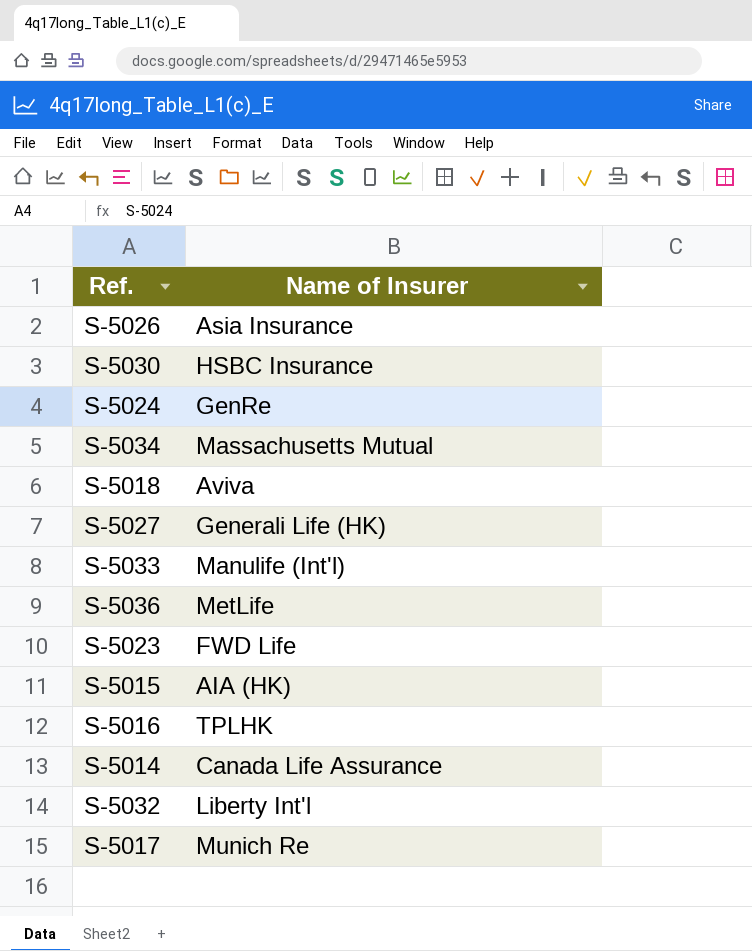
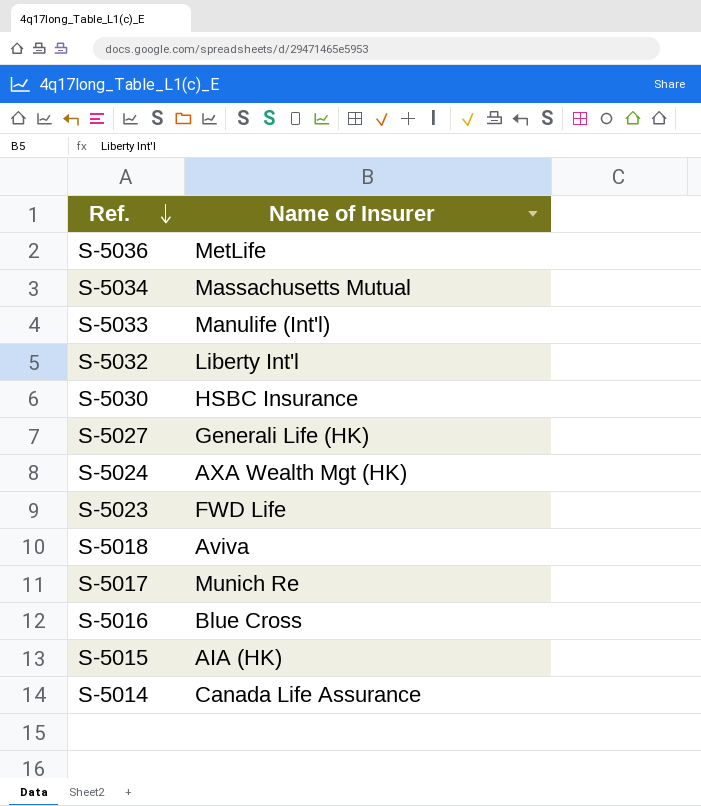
row order: none -> Ref. descending
row S-5026: Asia Insurance -> none
S-5024 | Name of Insurer: GenRe -> AXA Wealth Mgt (HK)
S-5016 | Name of Insurer: TPLHK -> Blue Cross

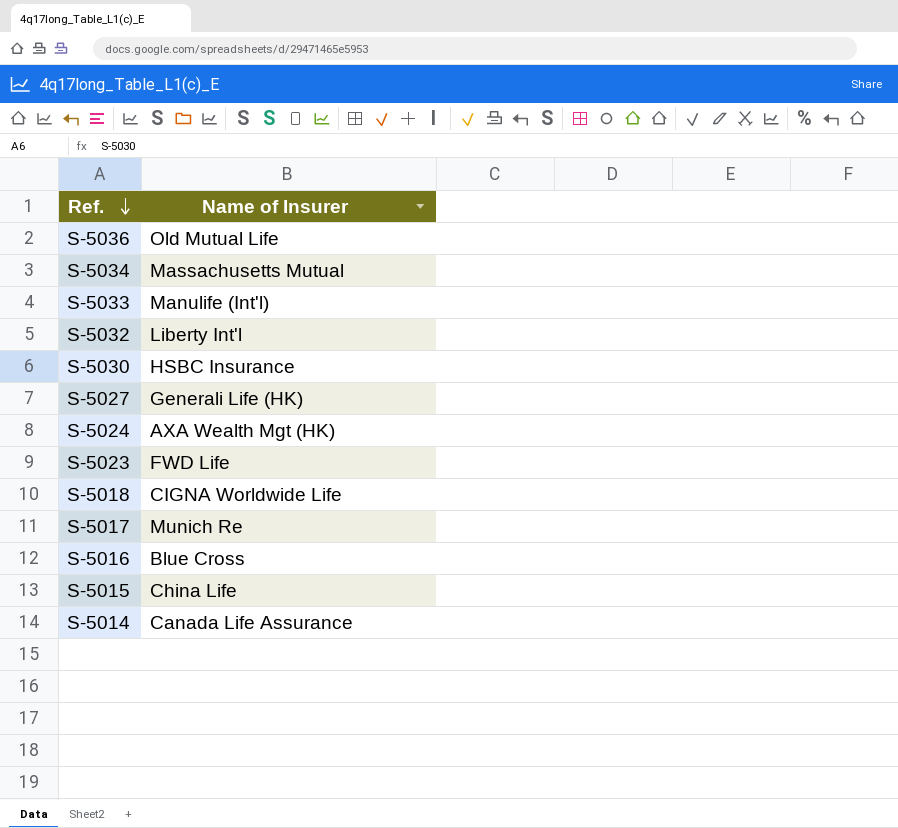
S-5036 | Name of Insurer: MetLife -> Old Mutual Life
S-5018 | Name of Insurer: Aviva -> CIGNA Worldwide Life
S-5015 | Name of Insurer: AIA (HK) -> China Life

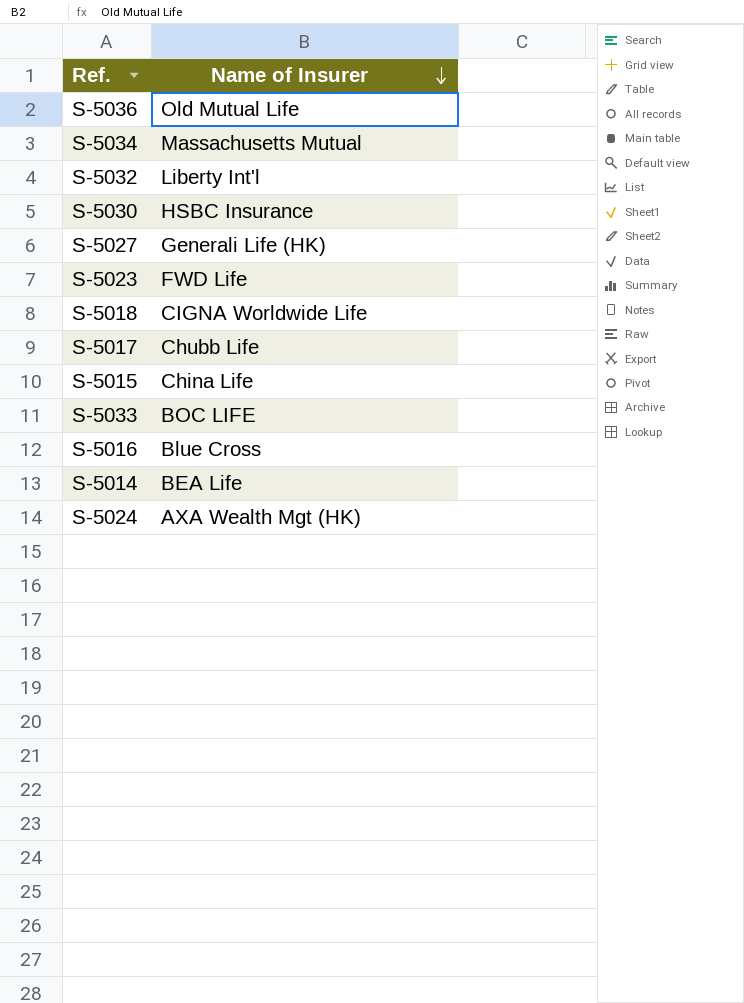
row order: Ref. descending -> Name of Insurer descending
S-5017 | Name of Insurer: Munich Re -> Chubb Life
S-5033 | Name of Insurer: Manulife (Int'l) -> BOC LIFE
S-5014 | Name of Insurer: Canada Life Assurance -> BEA Life

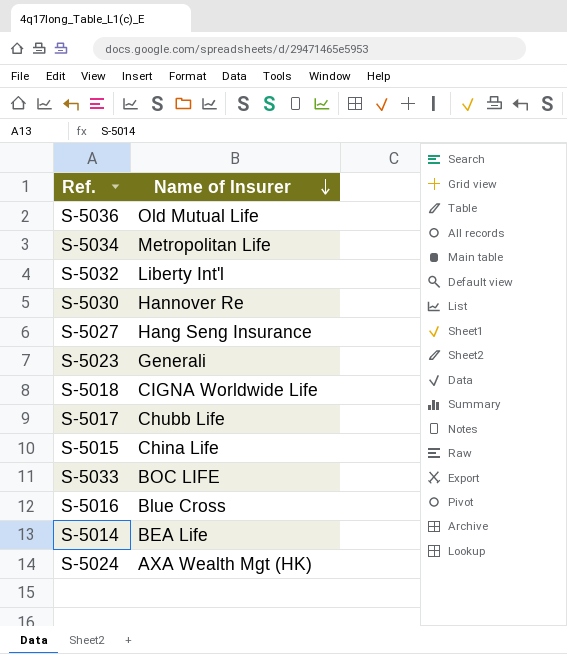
S-5034 | Name of Insurer: Massachusetts Mutual -> Metropolitan Life
S-5030 | Name of Insurer: HSBC Insurance -> Hannover Re
S-5027 | Name of Insurer: Generali Life (HK) -> Hang Seng Insurance
S-5023 | Name of Insurer: FWD Life -> Generali

